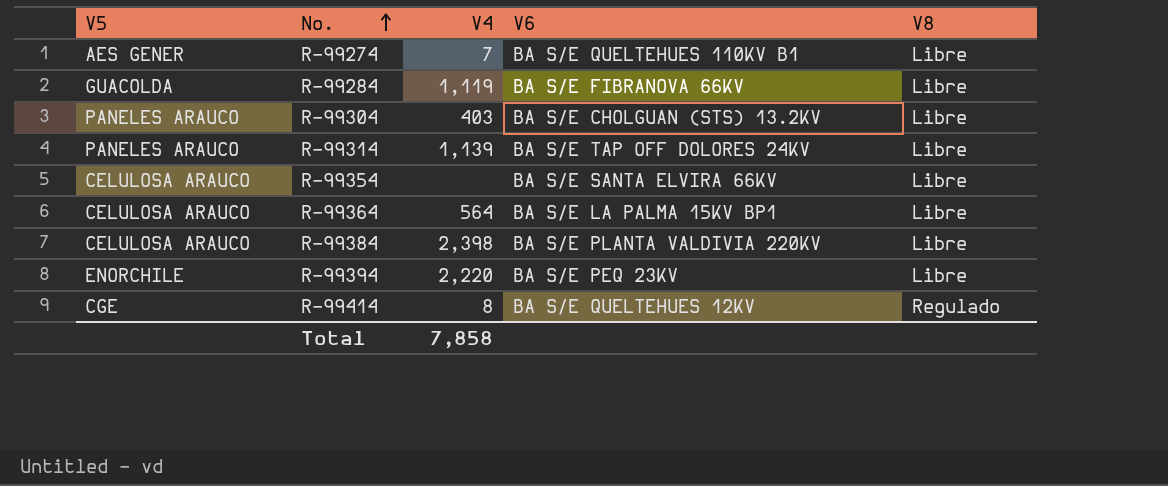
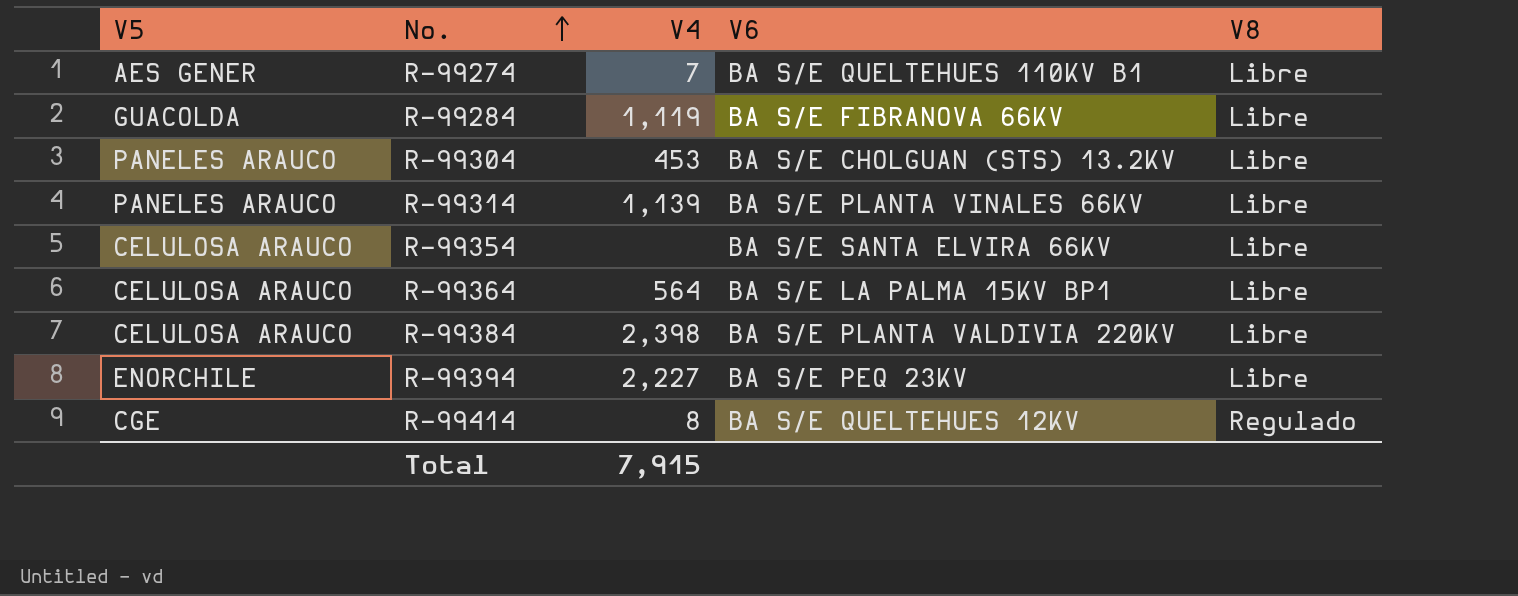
R-99304 | V4: 403 -> 453
R-99314 | V6: BA S/E TAP OFF DOLORES 24KV -> BA S/E PLANTA VINALES 66KV
R-99394 | V4: 2,220 -> 2,227
Total | V4: 7,858 -> 7,915

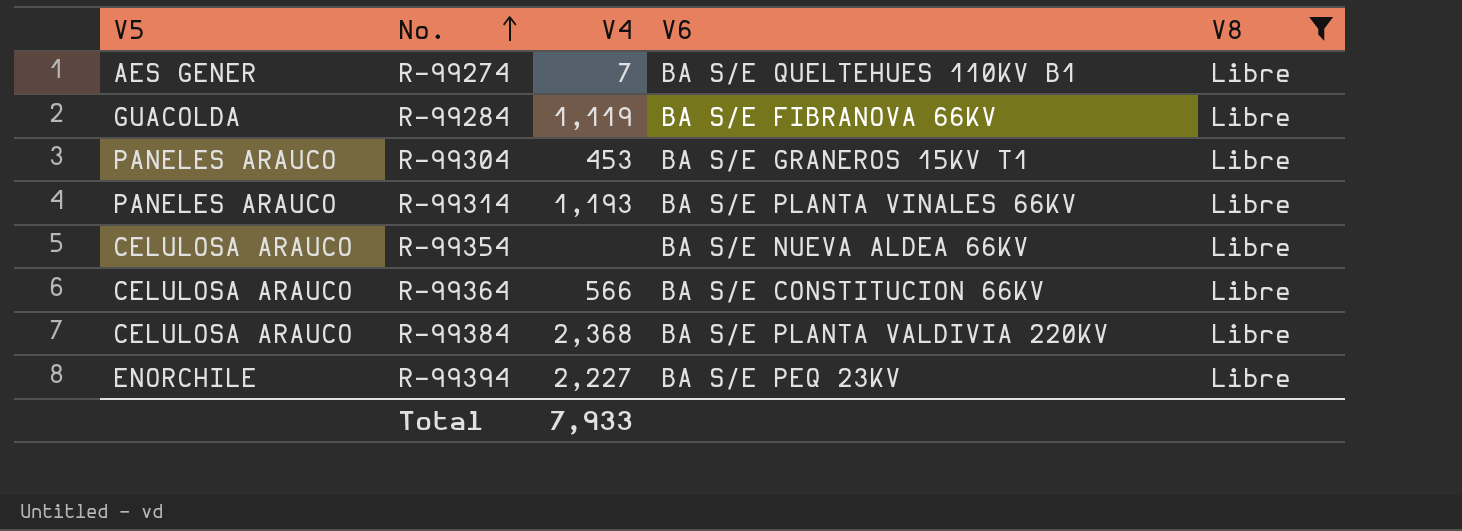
filter: none -> V8 = Libre
R-99304 | V6: BA S/E CHOLGUAN (STS) 13.2KV -> BA S/E GRANEROS 15KV T1
R-99314 | V4: 1,139 -> 1,193
R-99354 | V6: BA S/E SANTA ELVIRA 66KV -> BA S/E NUEVA ALDEA 66KV
R-99364 | V4: 564 -> 566
R-99364 | V6: BA S/E LA PALMA 15KV BP1 -> BA S/E CONSTITUCION 66KV
R-99384 | V4: 2,398 -> 2,368
Total | V4: 7,915 -> 7,933

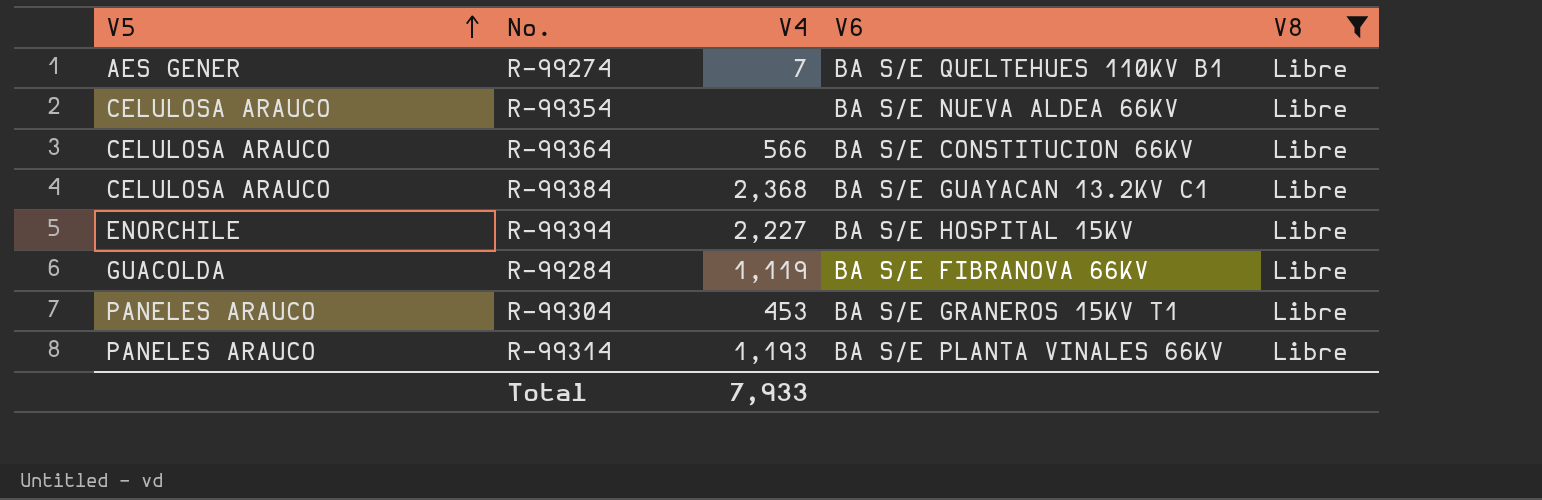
row order: No. ascending -> V5 ascending
R-99384 | V6: BA S/E PLANTA VALDIVIA 220KV -> BA S/E GUAYACAN 13.2KV C1
R-99394 | V6: BA S/E PEQ 23KV -> BA S/E HOSPITAL 15KV

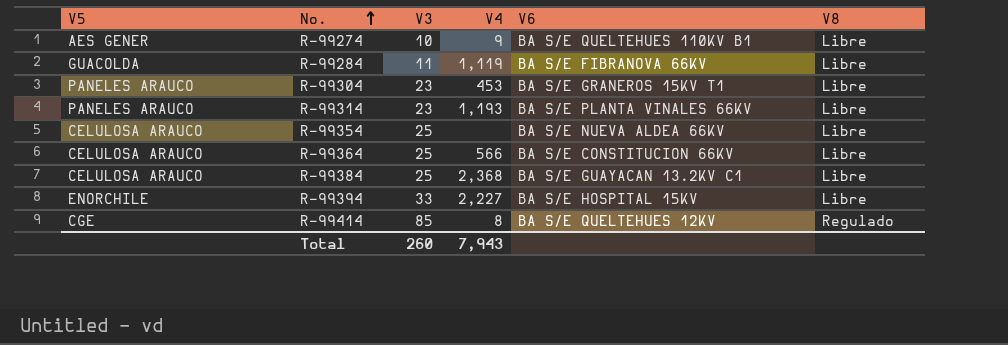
filter: V8 = Libre -> none
row order: V5 ascending -> No. ascending
column V3 | position: none -> 3
R-99274 | V4: 7 -> 9
Total | V4: 7,933 -> 7,943

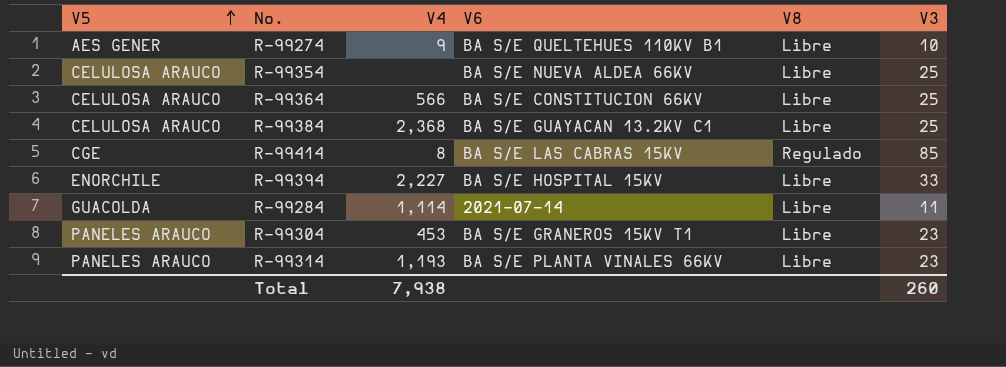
row order: No. ascending -> V5 ascending
column V3 | position: 3 -> 6
R-99414 | V6: BA S/E QUELTEHUES 12KV -> BA S/E LAS CABRAS 15KV
R-99284 | V4: 1,119 -> 1,114
R-99284 | V6: BA S/E FIBRANOVA 66KV -> 2021-07-14
Total | V4: 7,943 -> 7,938

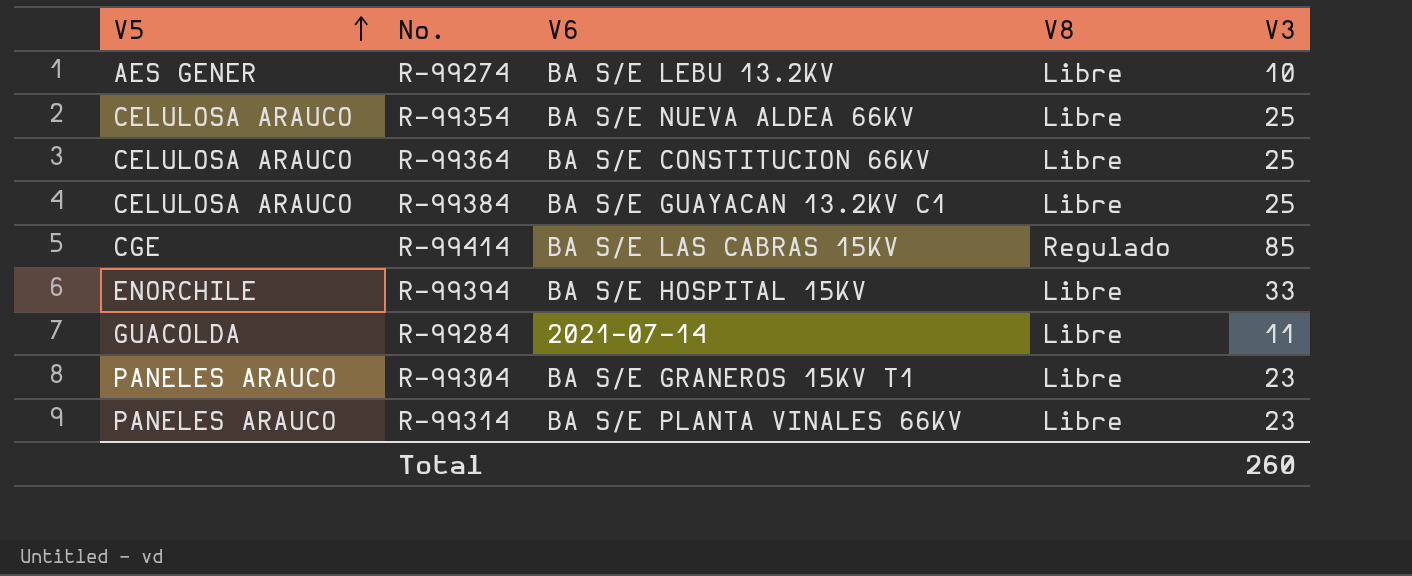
column V4 | position: 3 -> none
R-99274 | V6: BA S/E QUELTEHUES 110KV B1 -> BA S/E LEBU 13.2KV

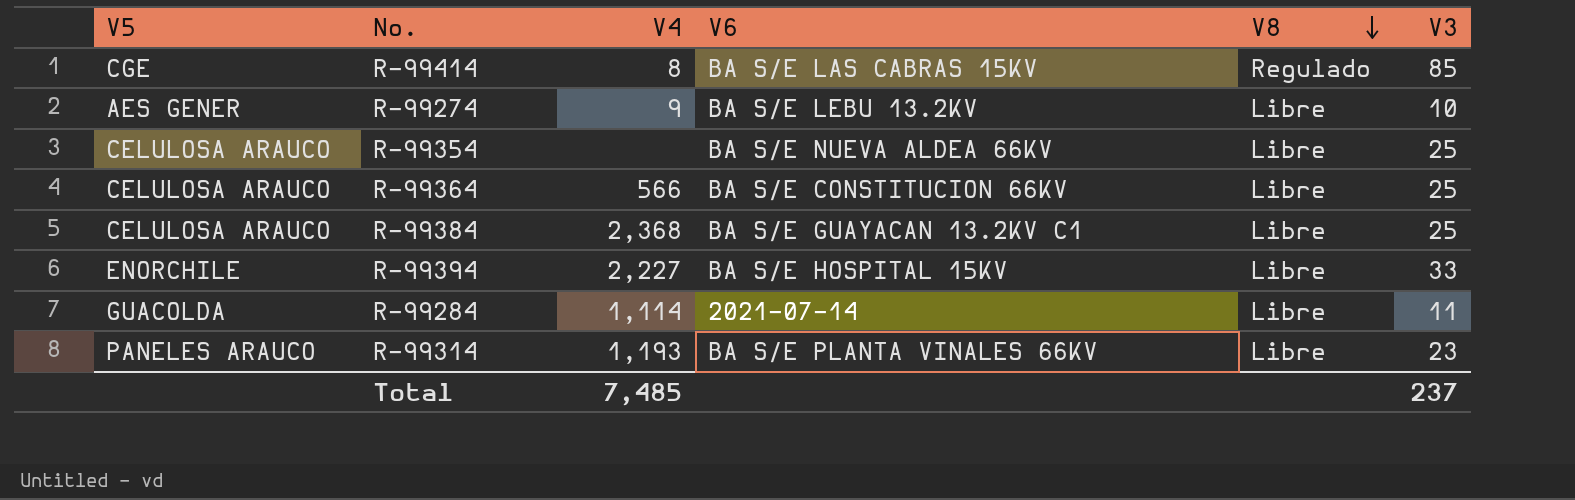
row order: V5 ascending -> V8 descending
column V4 | position: none -> 3
row R-99304: PANELES ARAUCO | BA S/E GRANEROS 15KV T1 | Libre | 23 -> none
Total | V3: 260 -> 237

